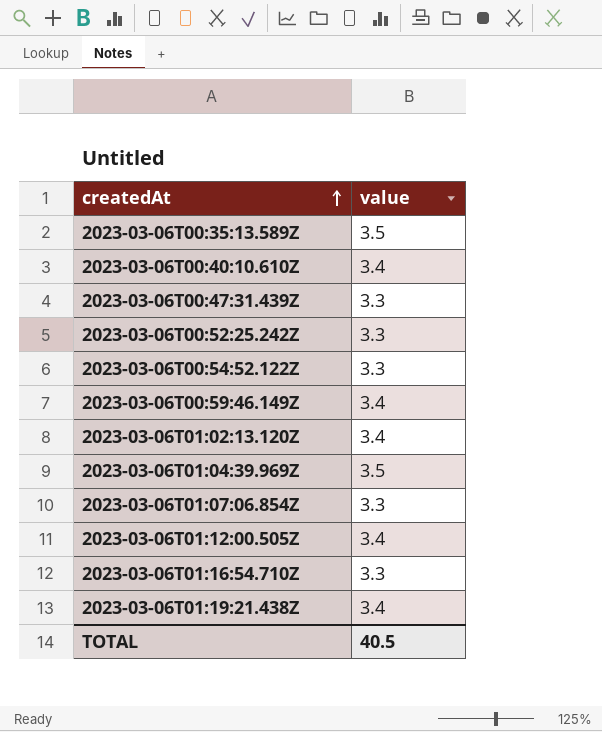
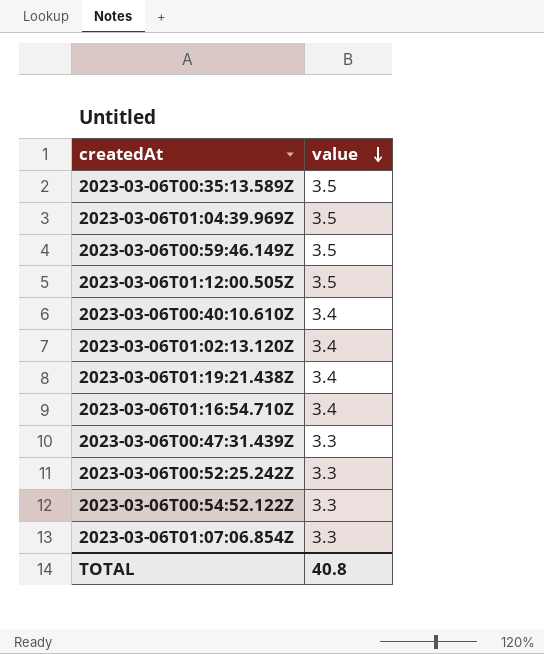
row order: createdAt ascending -> value descending
2023-03-06T00:59:46.149Z | value: 3.4 -> 3.5
2023-03-06T01:12:00.505Z | value: 3.4 -> 3.5
2023-03-06T01:16:54.710Z | value: 3.3 -> 3.4
TOTAL | value: 40.5 -> 40.8

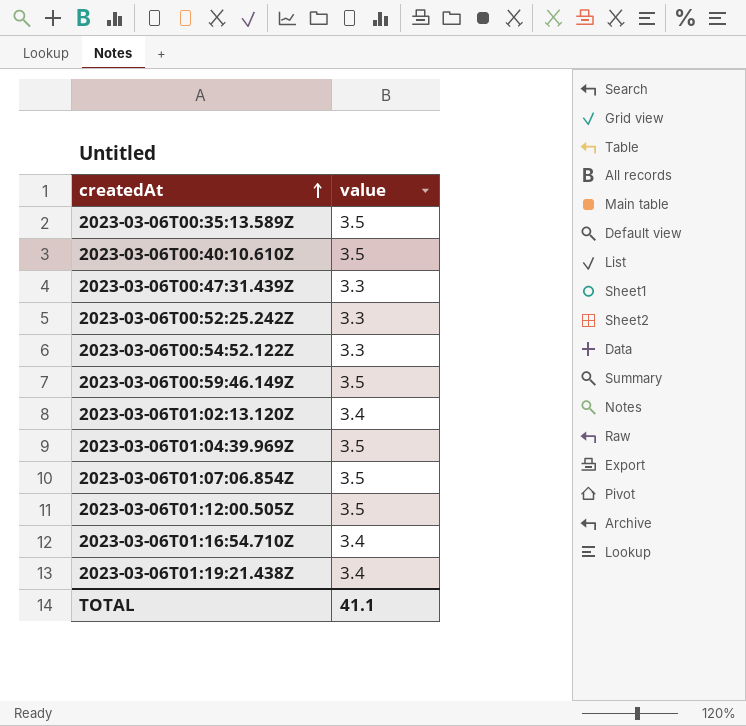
row order: value descending -> createdAt ascending
2023-03-06T00:40:10.610Z | value: 3.4 -> 3.5
2023-03-06T01:07:06.854Z | value: 3.3 -> 3.5
TOTAL | value: 40.8 -> 41.1

